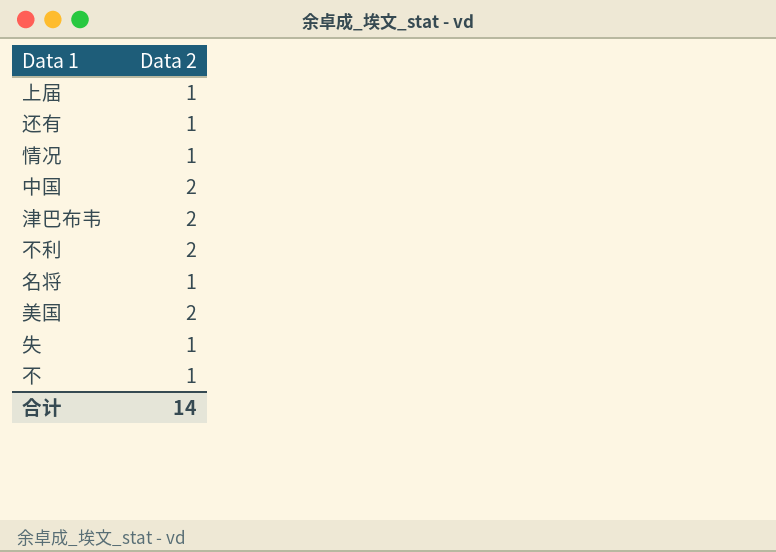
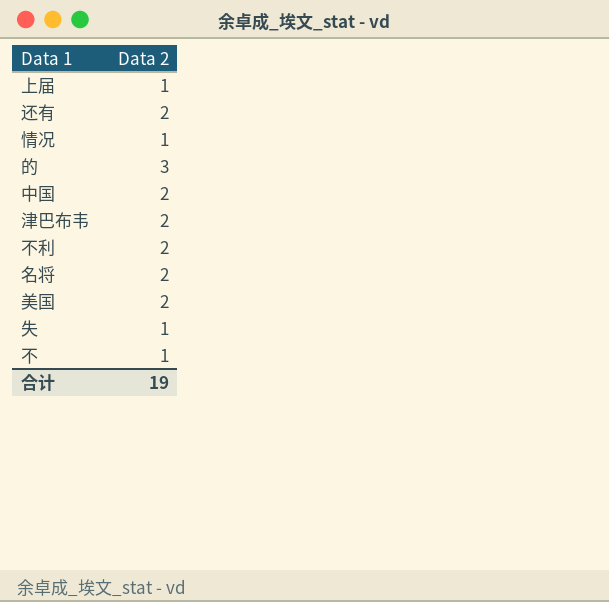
还有 | Data 2: 1 -> 2
row 的: none -> 3
名将 | Data 2: 1 -> 2
合计 | Data 2: 14 -> 19

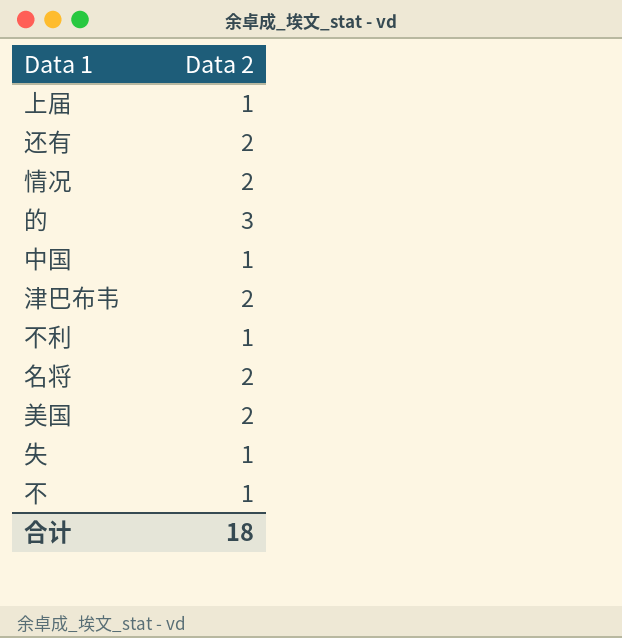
情况 | Data 2: 1 -> 2
中国 | Data 2: 2 -> 1
不利 | Data 2: 2 -> 1
合计 | Data 2: 19 -> 18

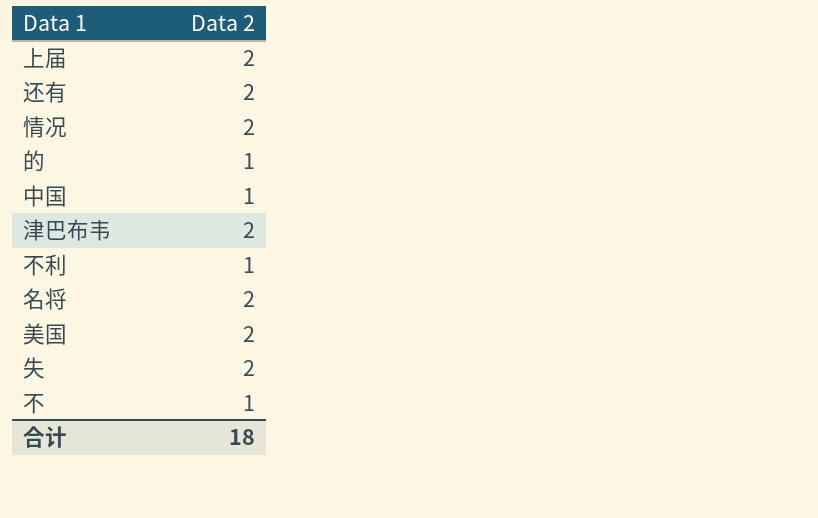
上届 | Data 2: 1 -> 2
的 | Data 2: 3 -> 1
失 | Data 2: 1 -> 2

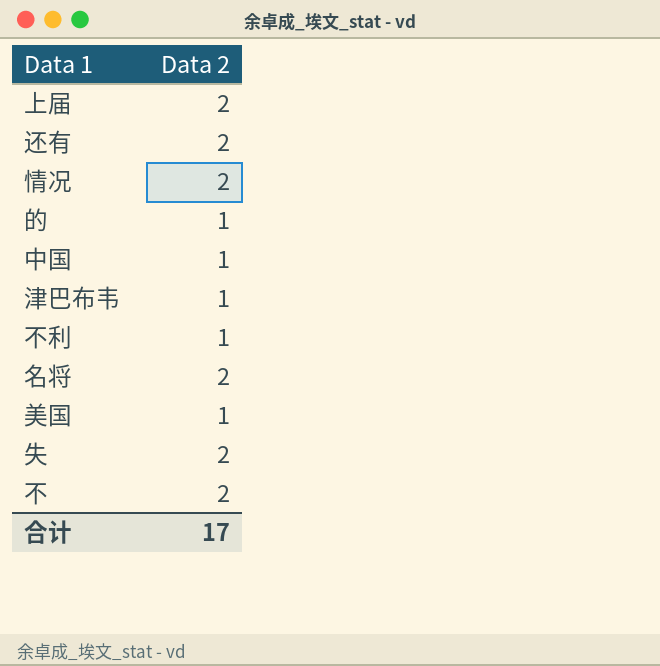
津巴布韦 | Data 2: 2 -> 1
美国 | Data 2: 2 -> 1
不 | Data 2: 1 -> 2
合计 | Data 2: 18 -> 17

